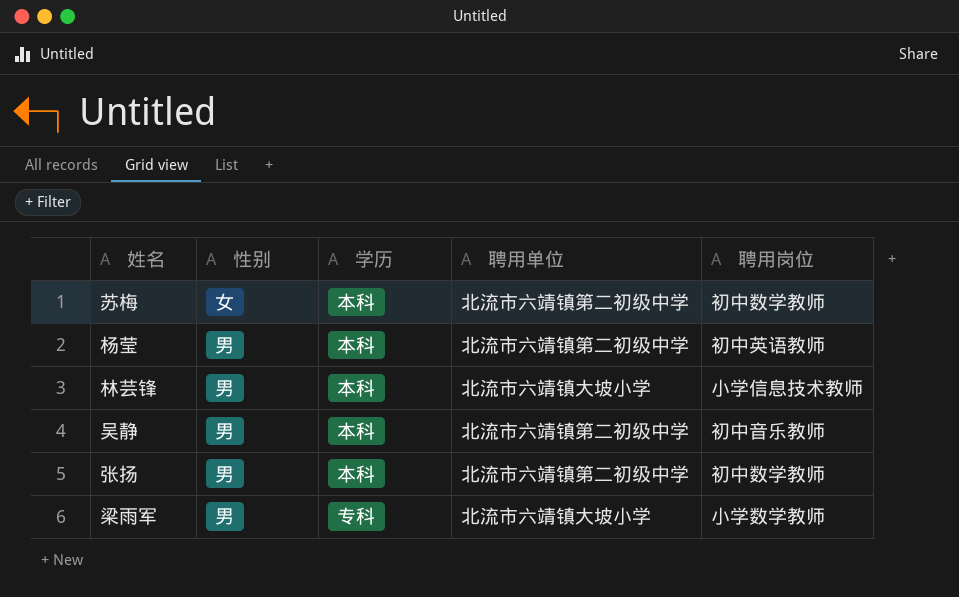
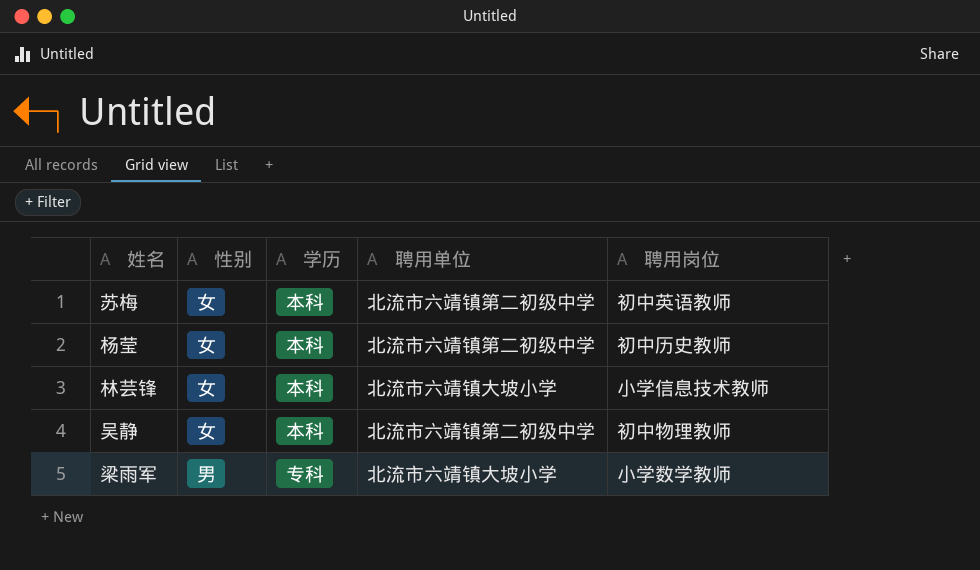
row 张扬: 男 | 本科 | 北流市六靖镇第二初级中学 | 初中数学教师 -> none
苏梅 | 聘用岗位: 初中数学教师 -> 初中英语教师
杨莹 | 性别: 男 -> 女
杨莹 | 聘用岗位: 初中英语教师 -> 初中历史教师
林芸锋 | 性别: 男 -> 女
吴静 | 性别: 男 -> 女
吴静 | 聘用岗位: 初中音乐教师 -> 初中物理教师

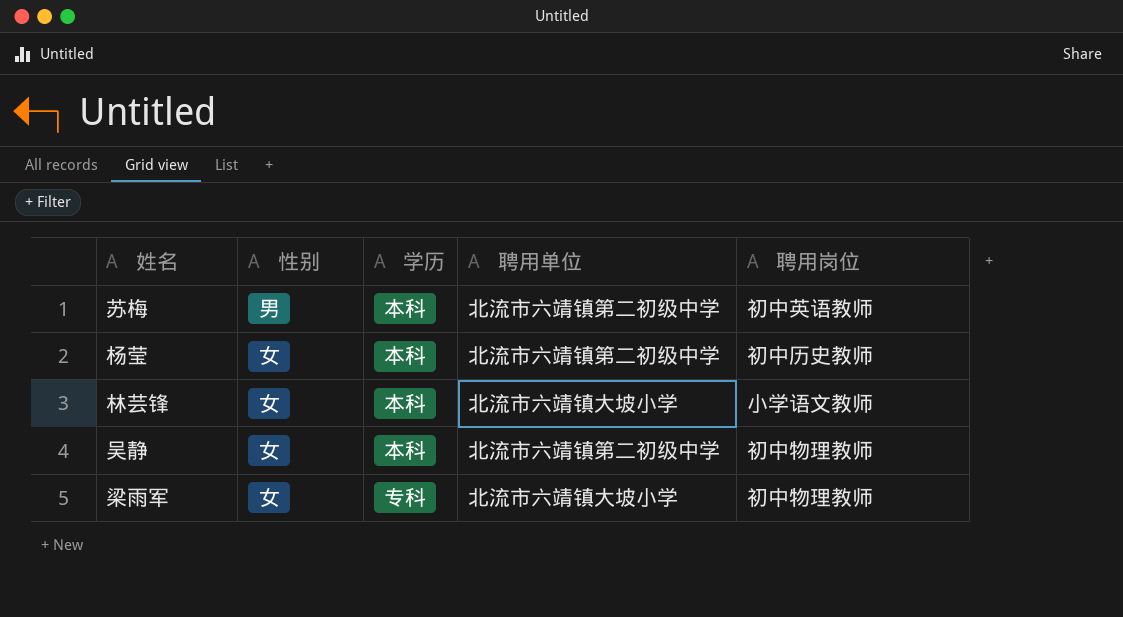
苏梅 | 性别: 女 -> 男
林芸锋 | 聘用岗位: 小学信息技术教师 -> 小学语文教师
梁雨军 | 性别: 男 -> 女
梁雨军 | 聘用岗位: 小学数学教师 -> 初中物理教师

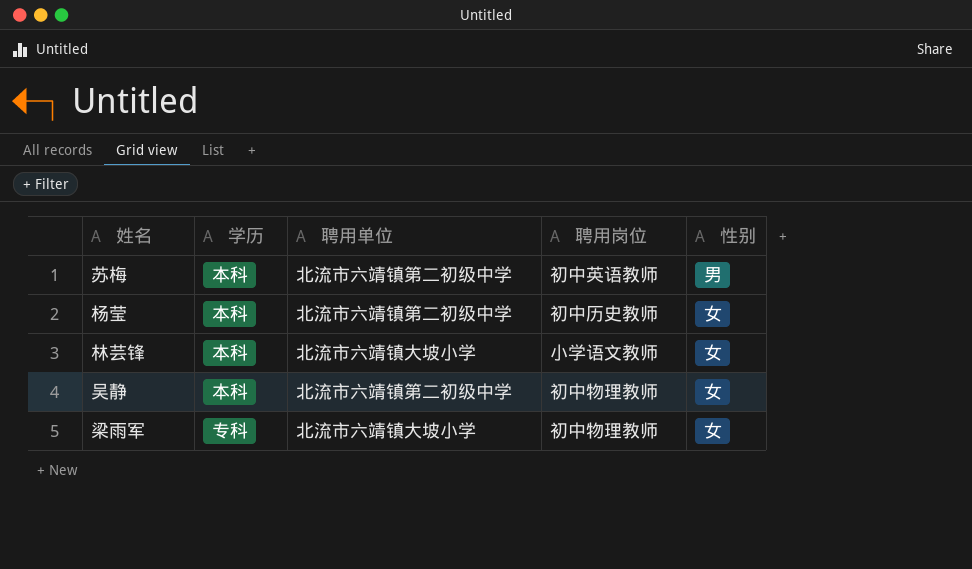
column 性别 | position: 2 -> 5

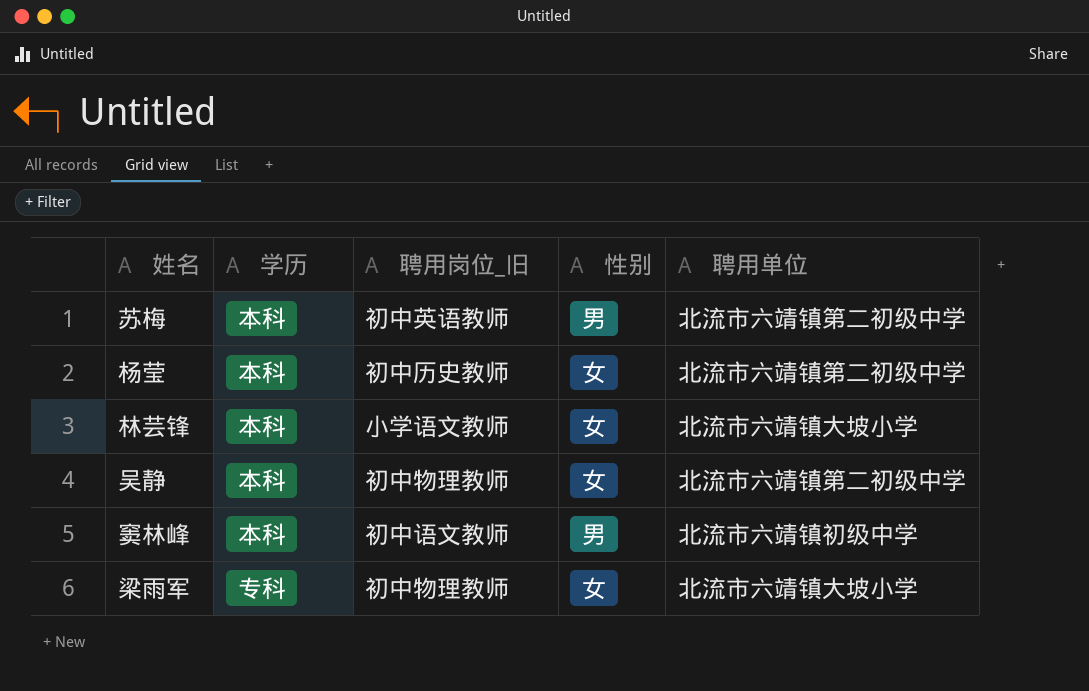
column name: 聘用岗位 -> 聘用岗位_旧
column 聘用单位 | position: 3 -> 5
row 窦林峰: none -> 本科 | 初中语文教师 | 男 | 北流市六靖镇初级中学

